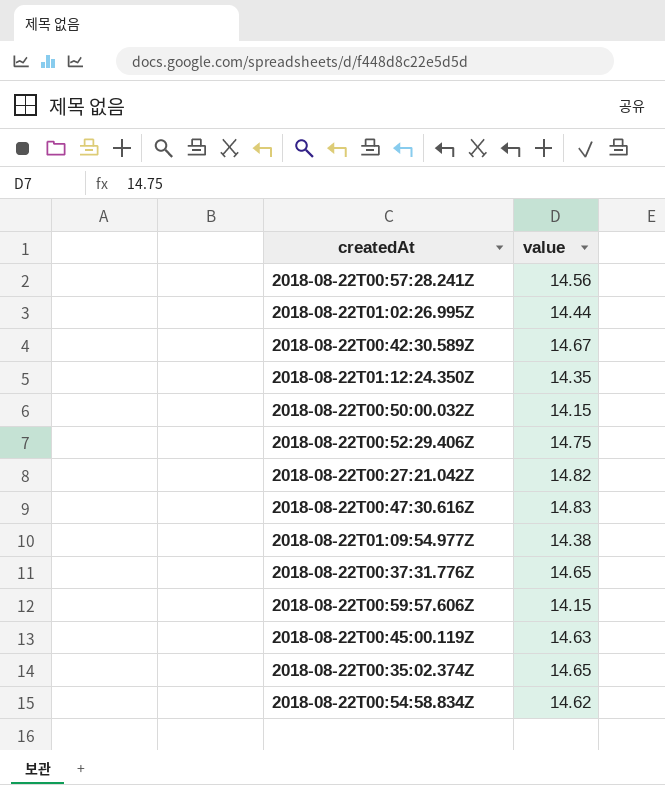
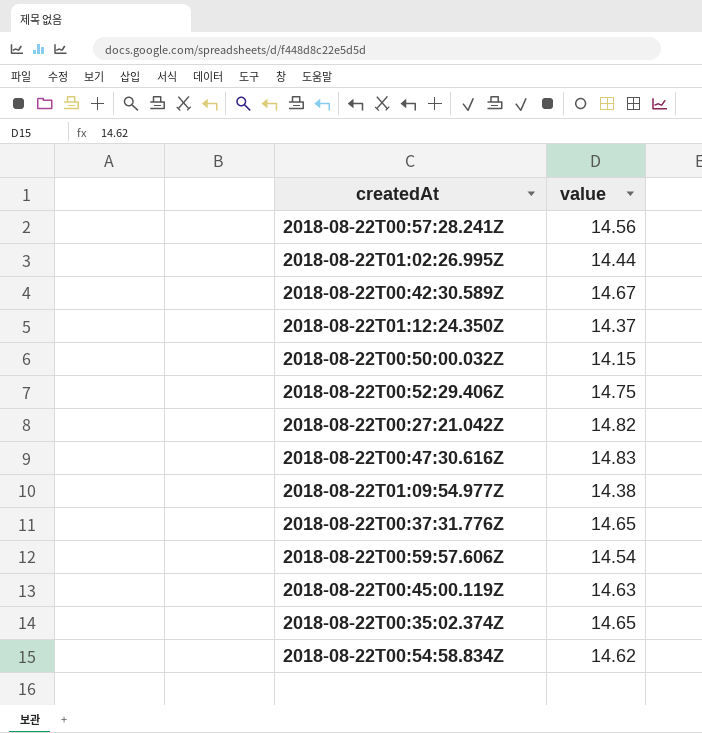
2018-08-22T01:12:24.350Z | value: 14.35 -> 14.37
2018-08-22T00:59:57.606Z | value: 14.15 -> 14.54

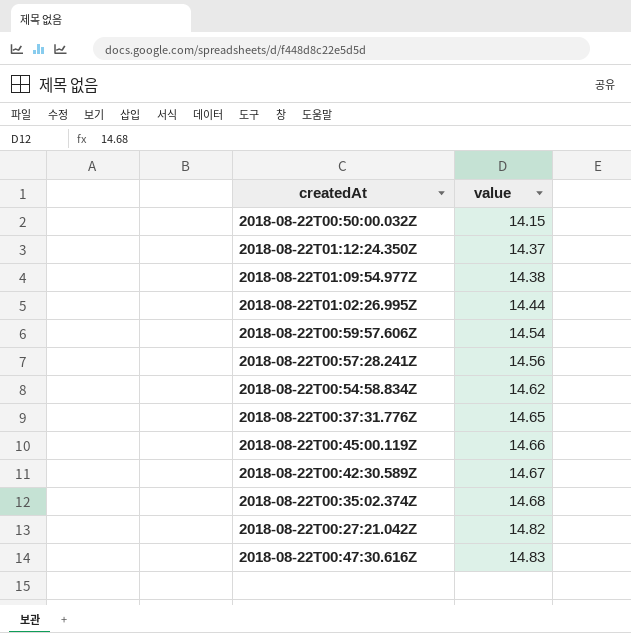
row order: none -> value ascending
row 2018-08-22T00:52:29.406Z: 14.75 -> none
2018-08-22T00:45:00.119Z | value: 14.63 -> 14.66
2018-08-22T00:35:02.374Z | value: 14.65 -> 14.68

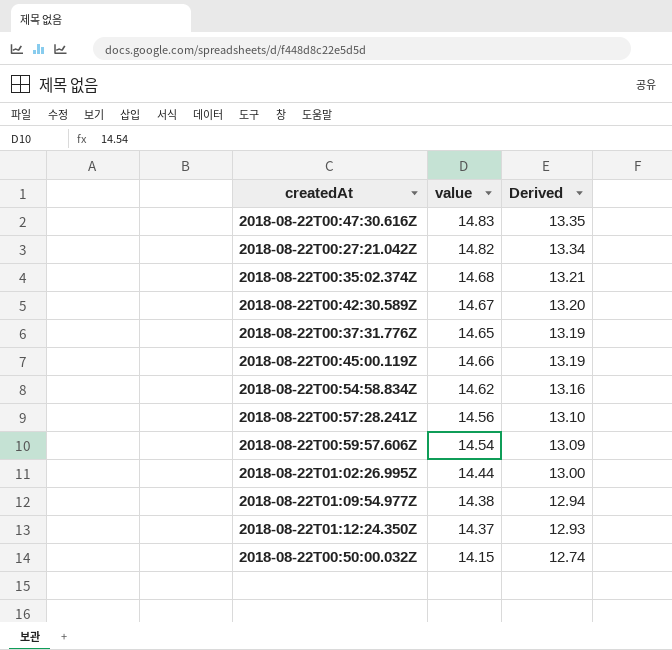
row order: value ascending -> Derived descending
column Derived | formula: none -> [value] * 0.9

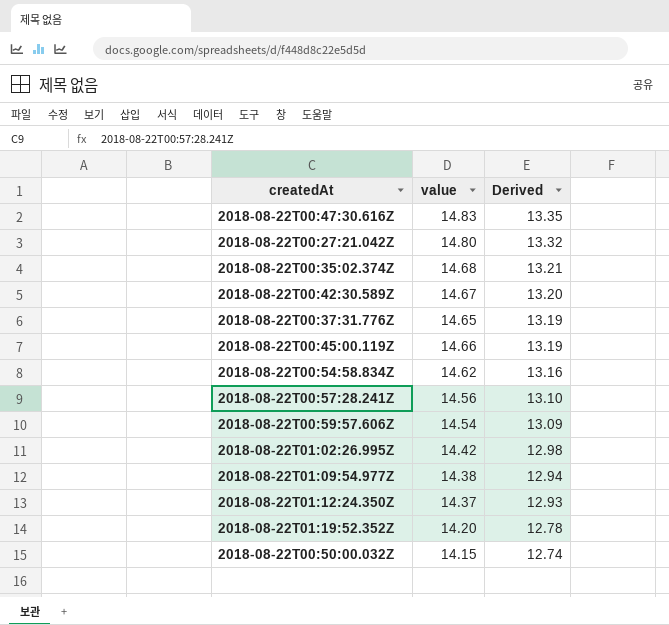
2018-08-22T00:27:21.042Z | value: 14.82 -> 14.80
2018-08-22T00:27:21.042Z | Derived: 13.34 -> 13.32
2018-08-22T01:02:26.995Z | value: 14.44 -> 14.42
2018-08-22T01:02:26.995Z | Derived: 13.00 -> 12.98
row 2018-08-22T01:19:52.352Z: none -> 14.20 | 12.78

